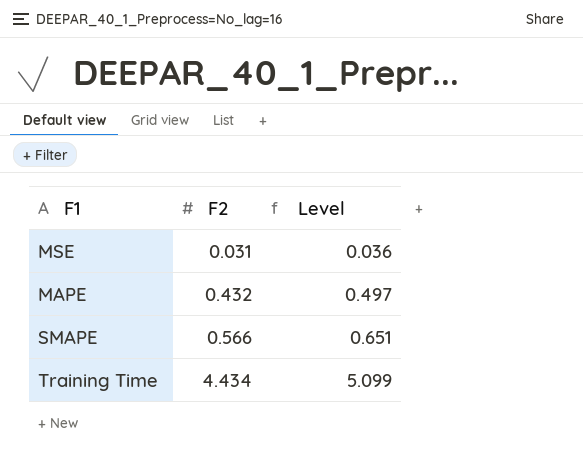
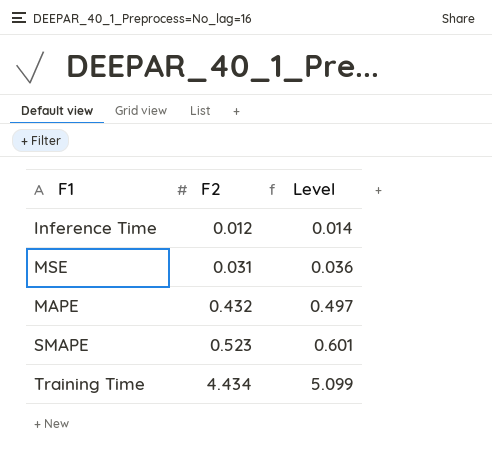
row Inference Time: none -> 0.012 | 0.014
SMAPE | F2: 0.566 -> 0.523
SMAPE | Level: 0.651 -> 0.601

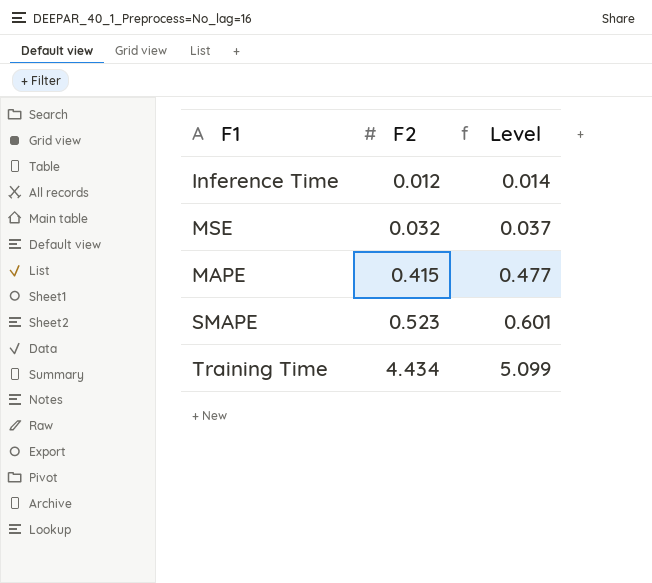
MSE | F2: 0.031 -> 0.032
MSE | Level: 0.036 -> 0.037
MAPE | F2: 0.432 -> 0.415
MAPE | Level: 0.497 -> 0.477

